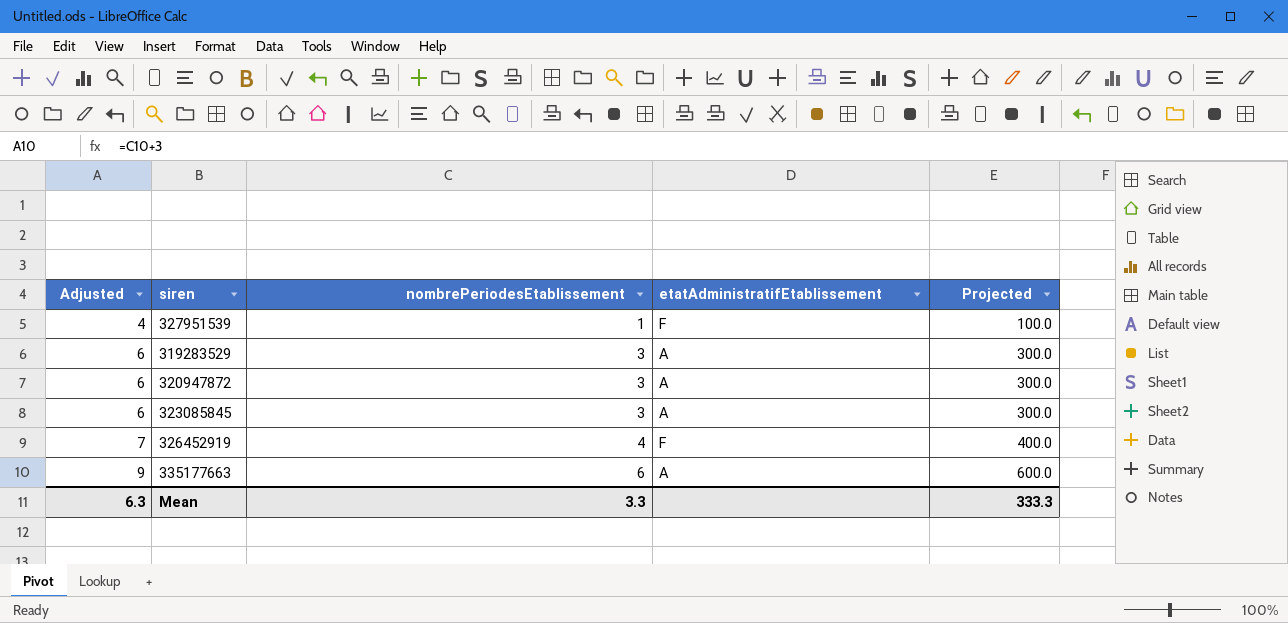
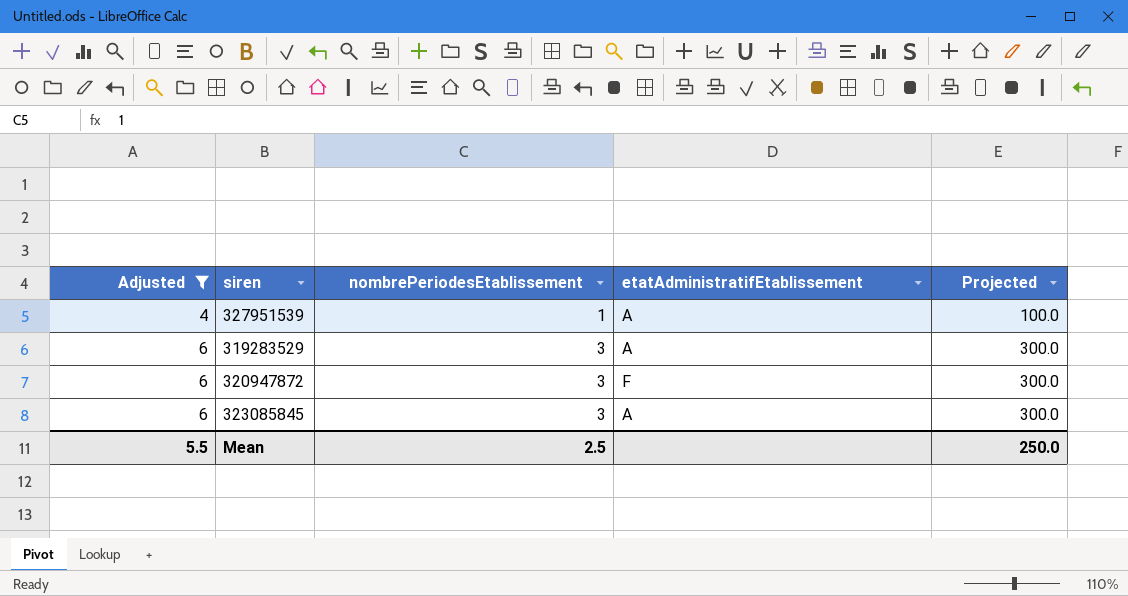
filter: none -> Adjusted <= 6
327951539 | etatAdministratifEtablissement: F -> A
320947872 | etatAdministratifEtablissement: A -> F
Mean | Adjusted: 6.3 -> 5.5
Mean | nombrePeriodesEtablissement: 3.3 -> 2.5
Mean | Projected: 333.3 -> 250.0

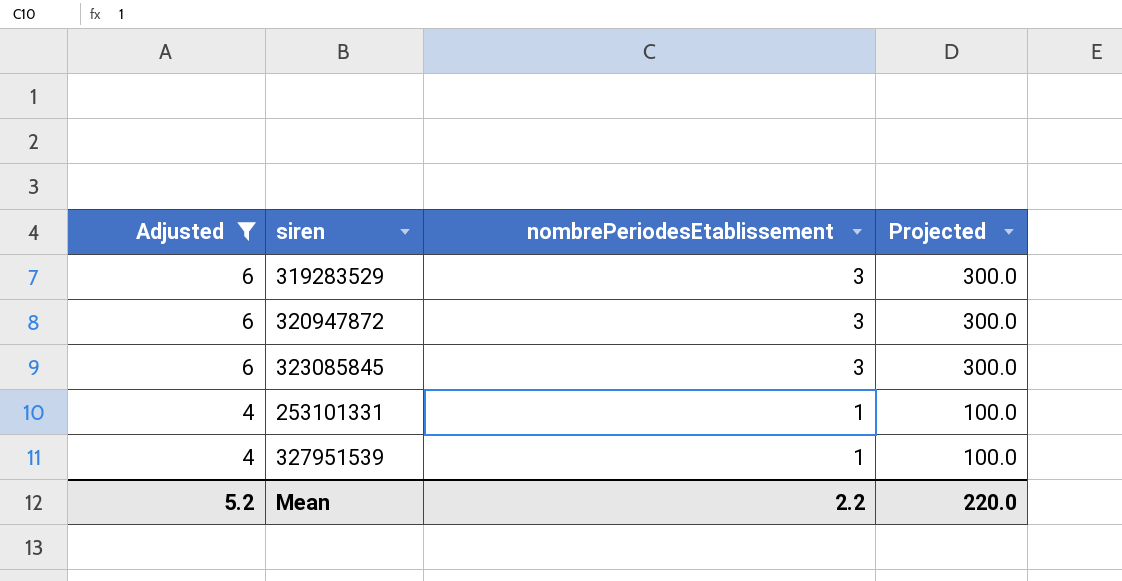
row order: Adjusted ascending -> Adjusted descending
column etatAdministratifEtablissement | position: 4 -> none
row 253101331: none -> 4 | 1 | 100.0
Mean | Adjusted: 5.5 -> 5.2
Mean | nombrePeriodesEtablissement: 2.5 -> 2.2
Mean | Projected: 250.0 -> 220.0

